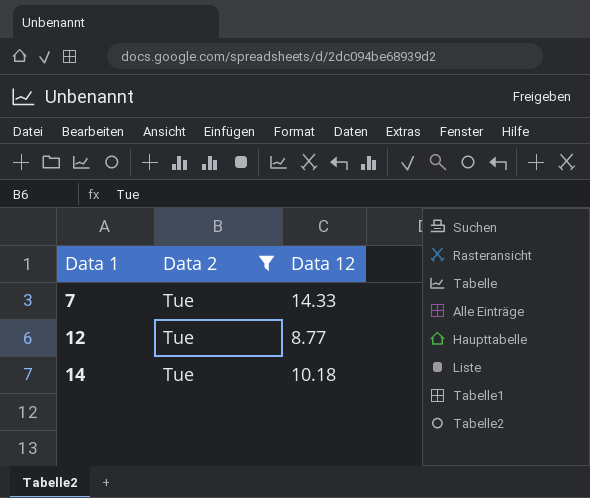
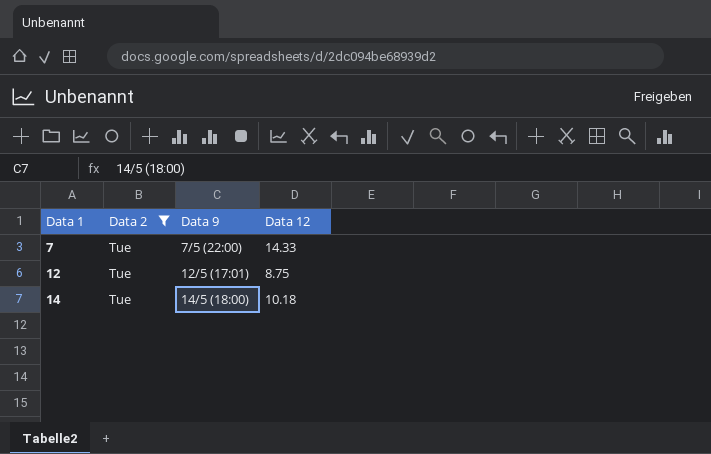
column Data 9 | position: none -> 3
12 | Data 12: 8.77 -> 8.75

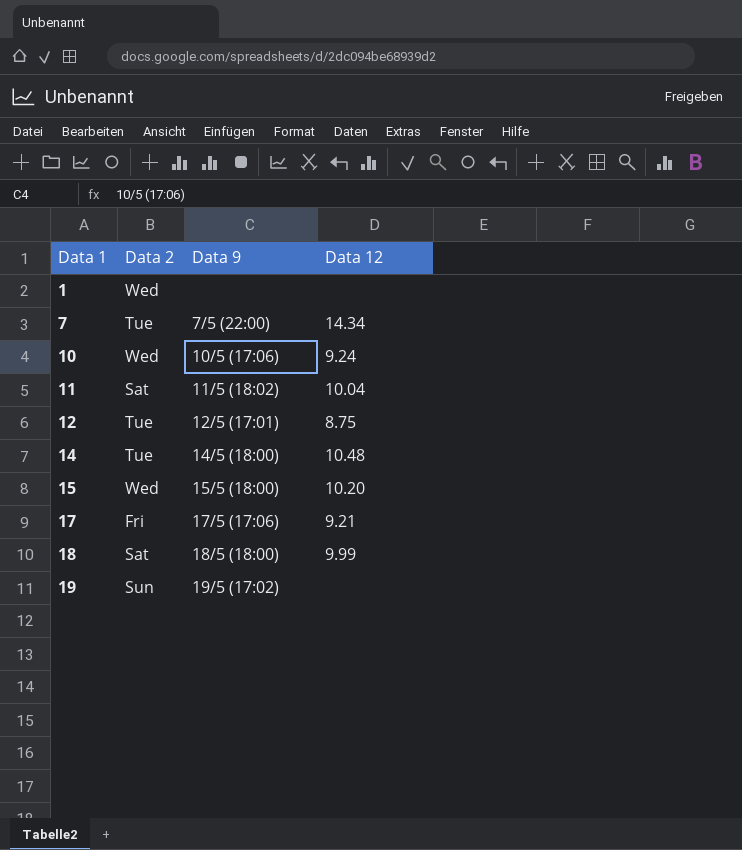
filter: Data 2 = Tue -> none
7 | Data 12: 14.33 -> 14.34
14 | Data 12: 10.18 -> 10.48

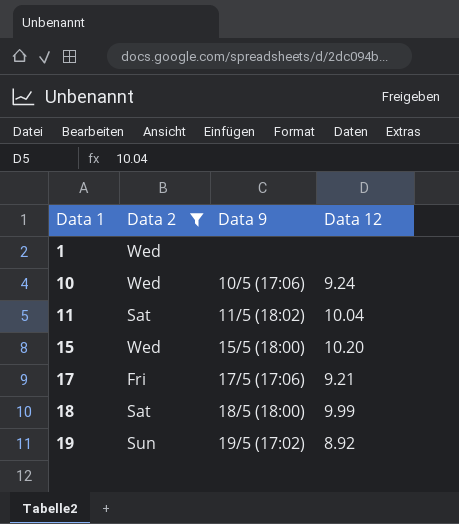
filter: none -> Data 2 != Tue
19 | Data 12: none -> 8.92

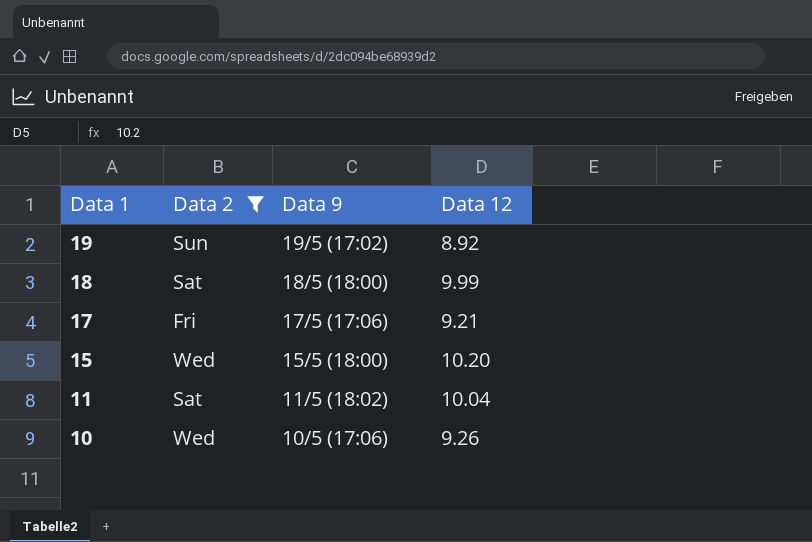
row order: Data 1 ascending -> Data 1 descending
row 1: Wed | none | none -> none
10 | Data 12: 9.24 -> 9.26

